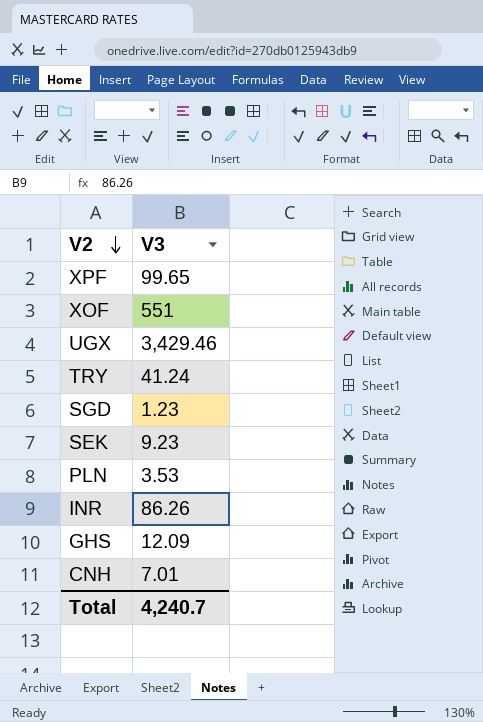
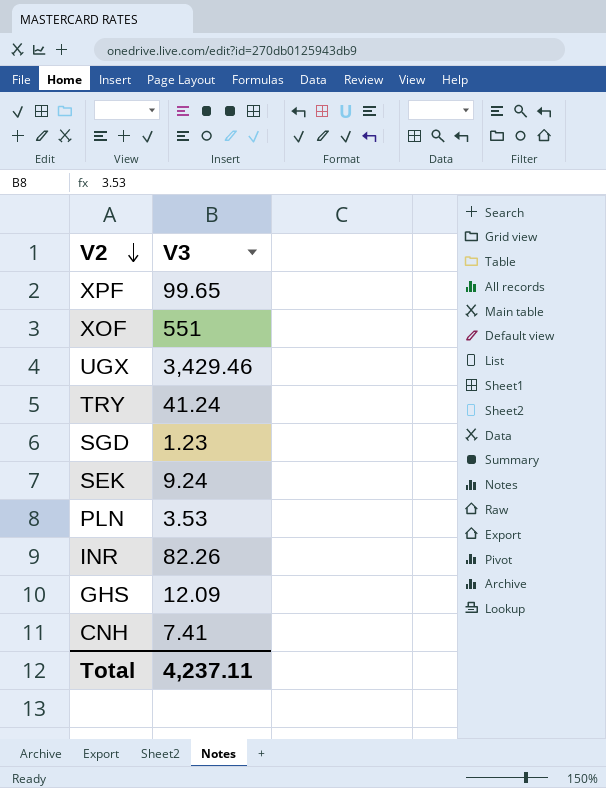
SEK | V3: 9.23 -> 9.24
INR | V3: 86.26 -> 82.26
CNH | V3: 7.01 -> 7.41
Total | V3: 4,240.7 -> 4,237.11

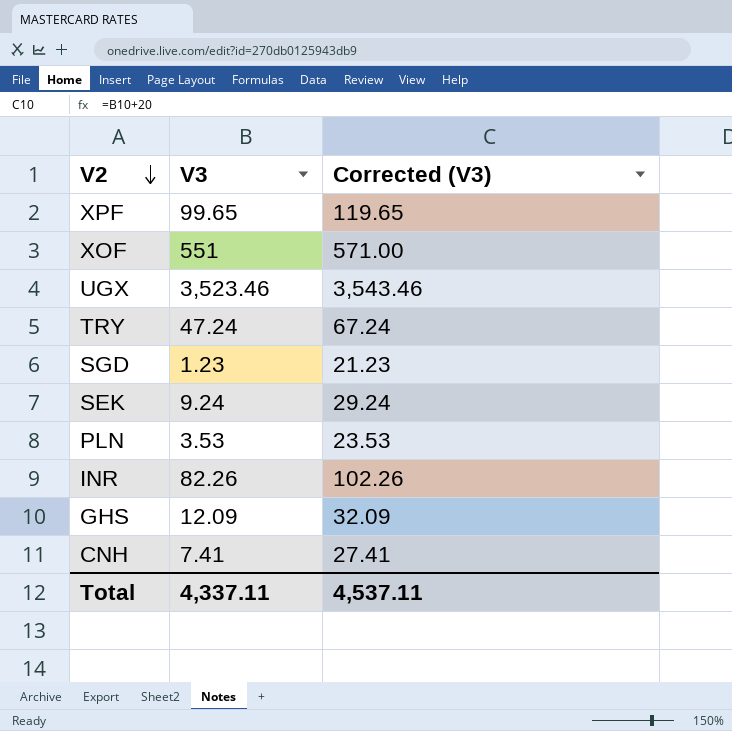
column Corrected (V3) | formula: none -> [V3] + 20
UGX | V3: 3,429.46 -> 3,523.46
TRY | V3: 41.24 -> 47.24
Total | V3: 4,237.11 -> 4,337.11

